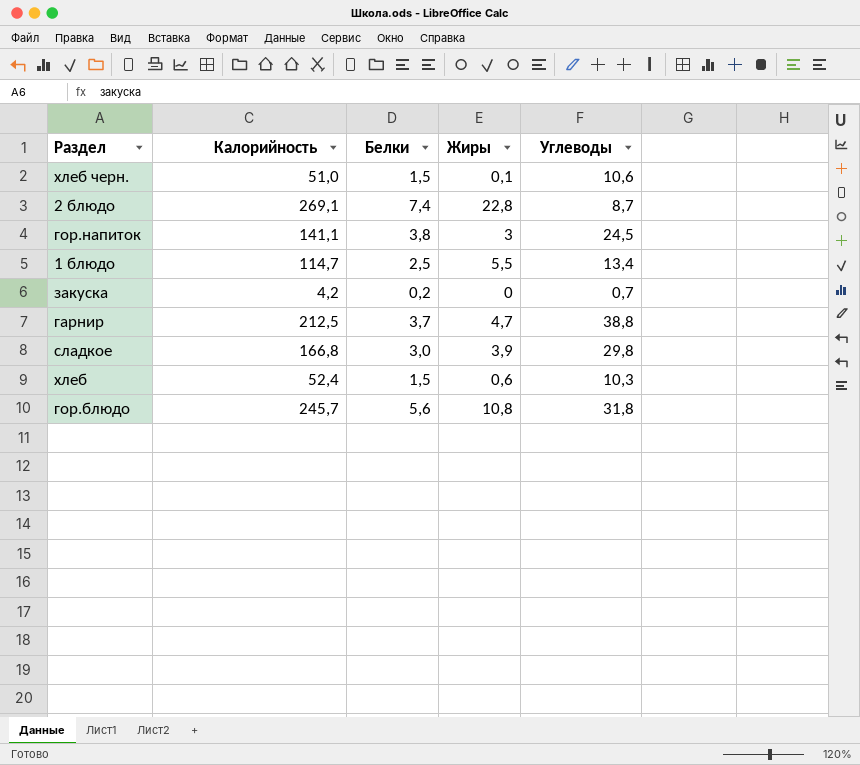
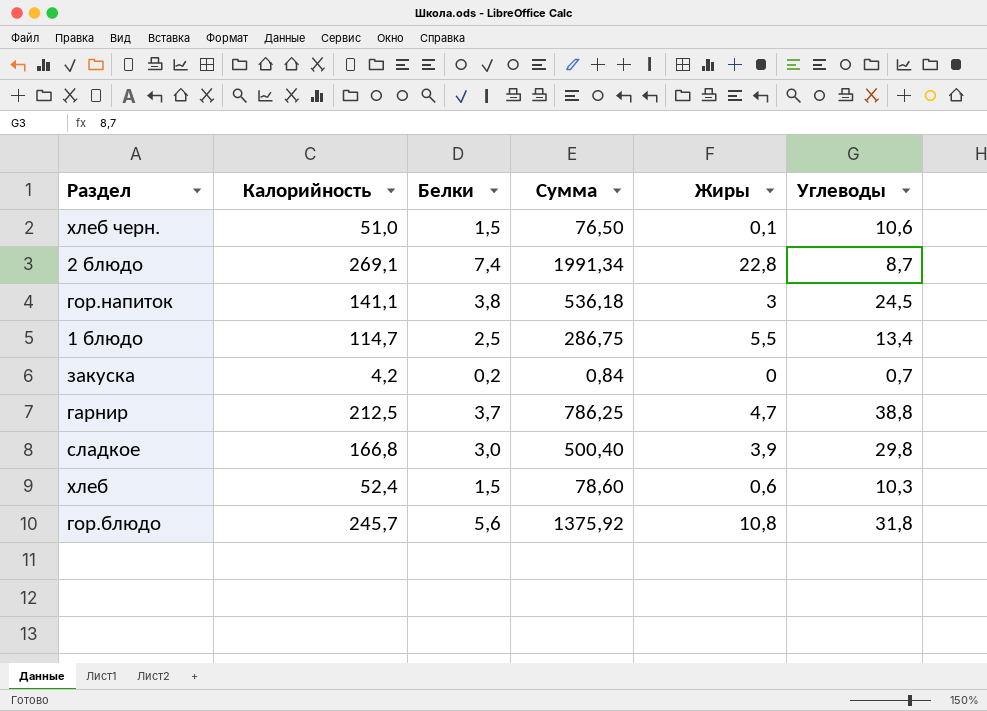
column Сумма | formula: none -> [Калорийность] * [Белки]

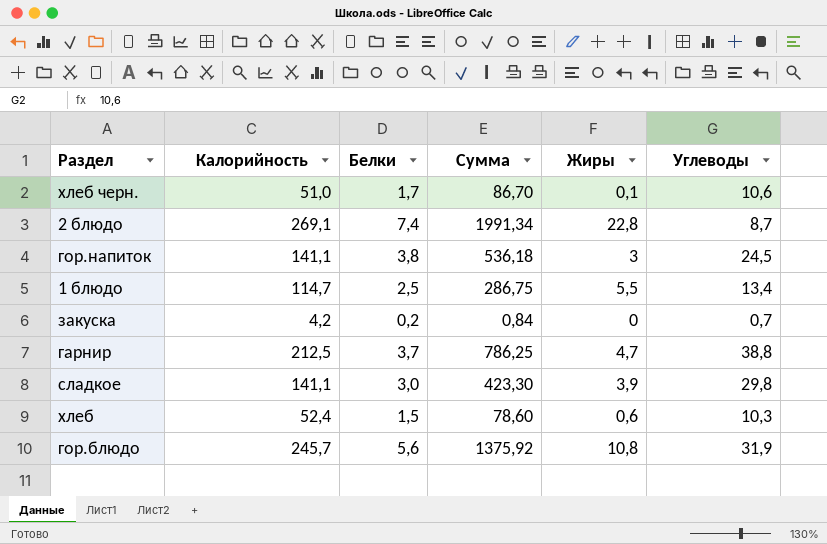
хлеб черн. | Белки: 1,5 -> 1,7
хлеб черн. | Сумма: 76,50 -> 86,70
сладкое | Калорийность: 166,8 -> 141,1
сладкое | Сумма: 500,40 -> 423,30
гор.блюдо | Углеводы: 31,8 -> 31,9

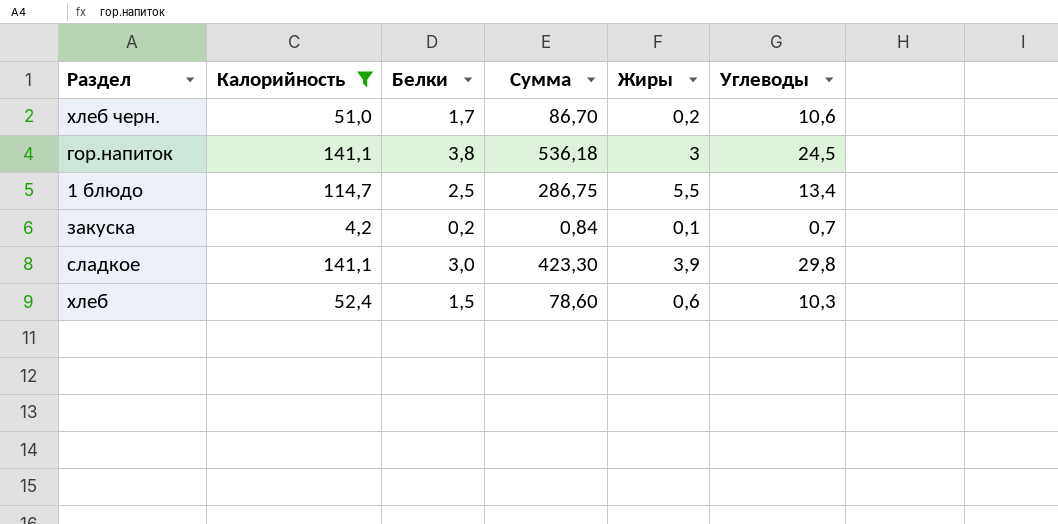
filter: none -> Калорийность <= 141,1
хлеб черн. | Жиры: 0,1 -> 0,2
закуска | Жиры: 0 -> 0,1

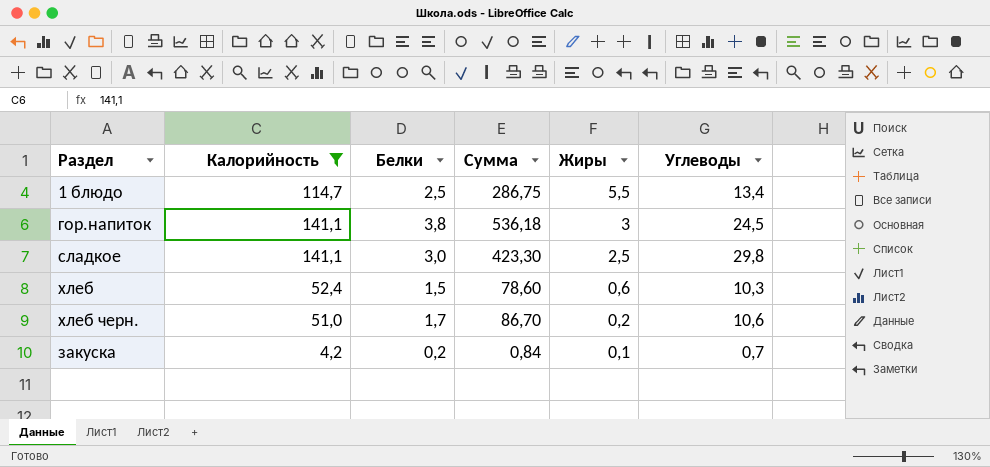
row order: none -> Жиры descending
сладкое | Жиры: 3,9 -> 2,5

